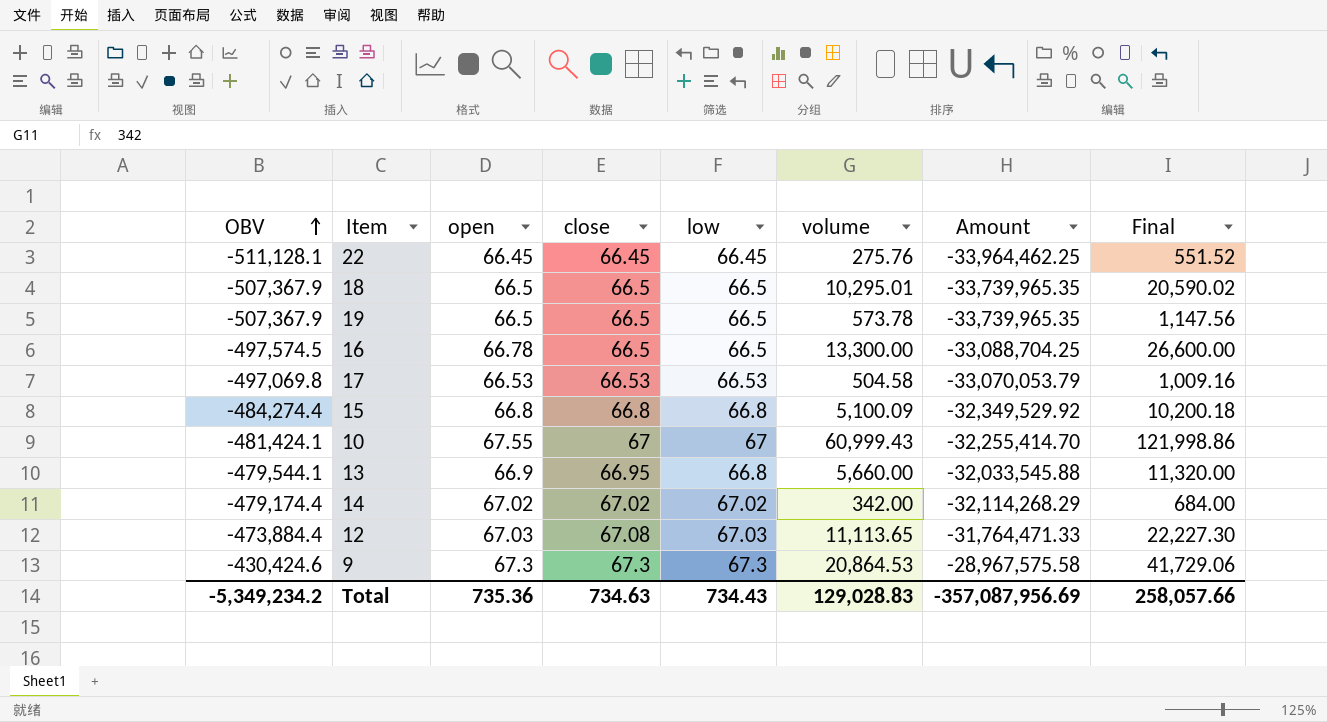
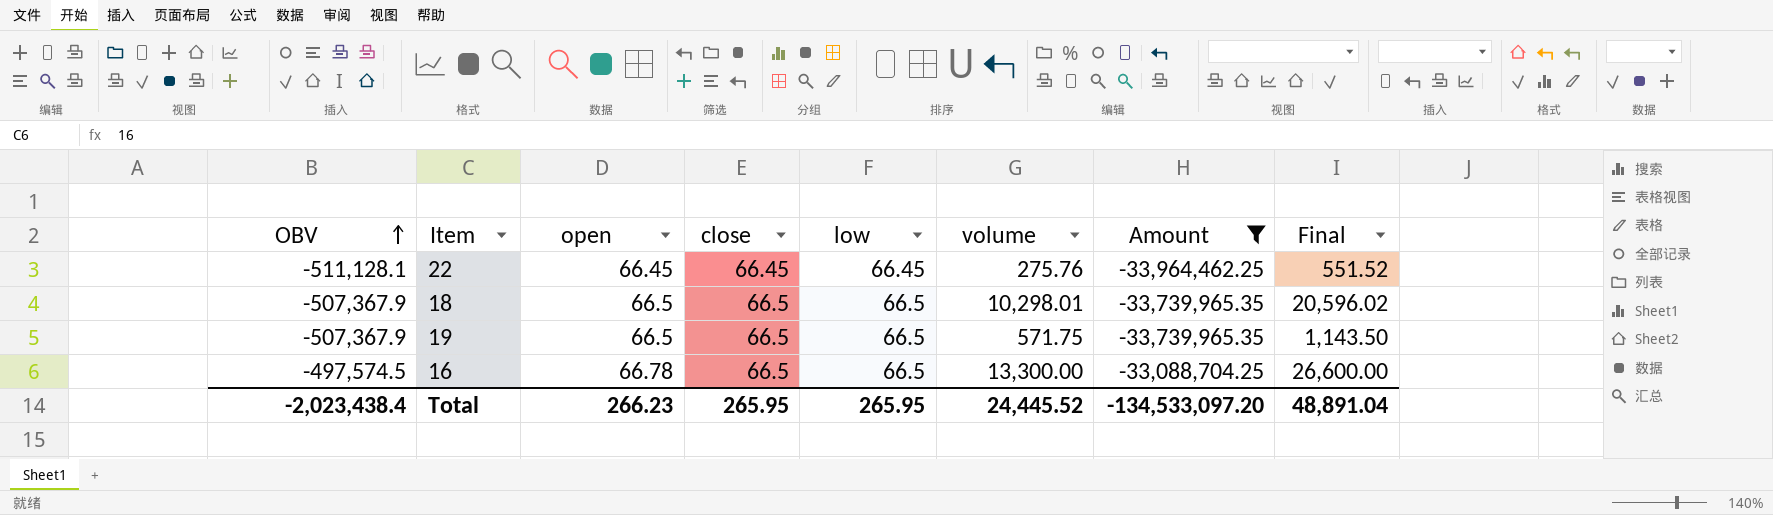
filter: none -> Amount <= -33,088,704.25
18 | volume: 10,295.01 -> 10,298.01
18 | Final: 20,590.02 -> 20,596.02
19 | volume: 573.78 -> 571.75
19 | Final: 1,147.56 -> 1,143.50
Total | OBV: -5,349,234.2 -> -2,023,438.4
Total | open: 735.36 -> 266.23
Total | close: 734.63 -> 265.95
Total | low: 734.43 -> 265.95
Total | volume: 129,028.83 -> 24,445.52
Total | Amount: -357,087,956.69 -> -134,533,097.20
Total | Final: 258,057.66 -> 48,891.04

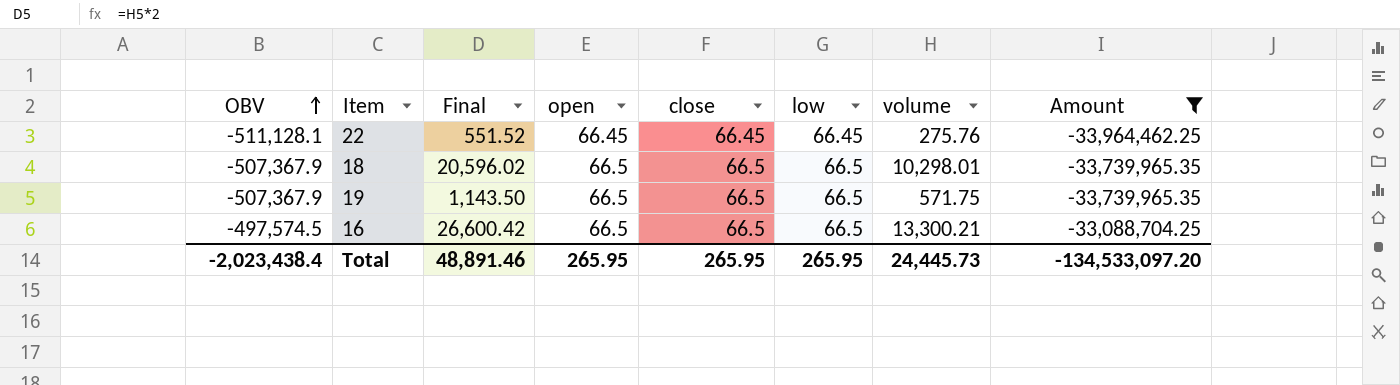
column Final | position: 8 -> 3
16 | Final: 26,600.00 -> 26,600.42
16 | open: 66.78 -> 66.5
16 | volume: 13,300.00 -> 13,300.21
Total | Final: 48,891.04 -> 48,891.46
Total | open: 266.23 -> 265.95
Total | volume: 24,445.52 -> 24,445.73

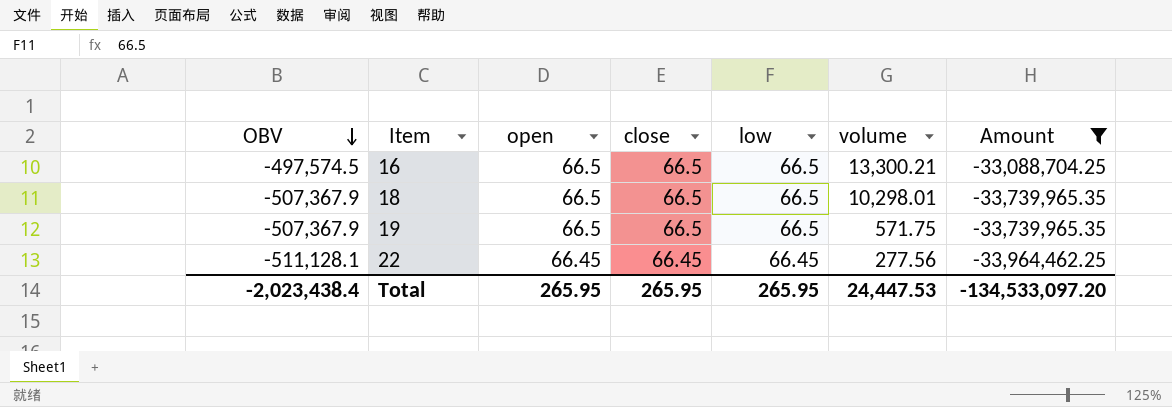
row order: OBV ascending -> OBV descending
column Final | formula: [volume] * 2 -> none
22 | volume: 275.76 -> 277.56
Total | volume: 24,445.73 -> 24,447.53

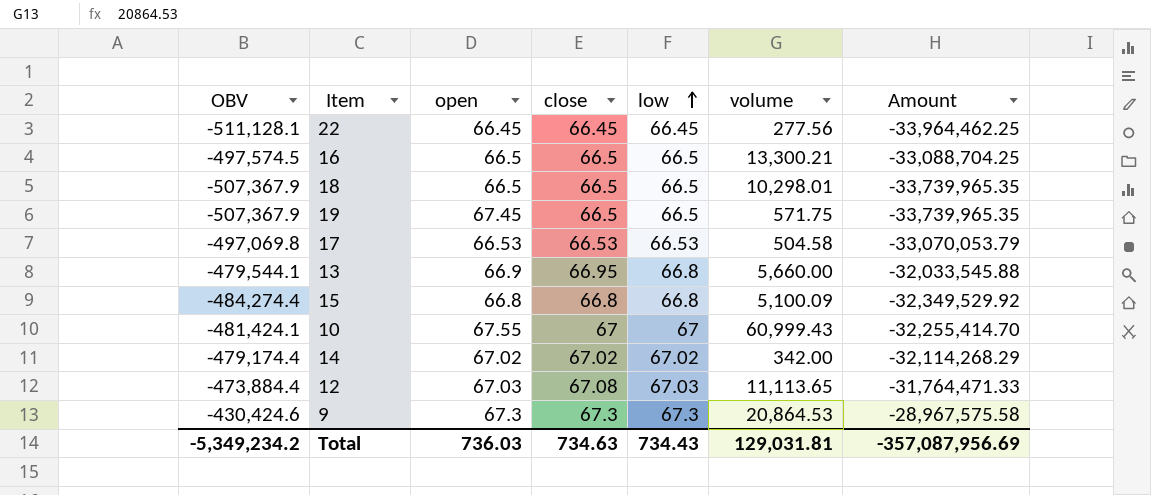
filter: Amount <= -33,088,704.25 -> none
row order: OBV descending -> low ascending
19 | open: 66.5 -> 67.45
Total | OBV: -2,023,438.4 -> -5,349,234.2
Total | open: 265.95 -> 736.03
Total | close: 265.95 -> 734.63
Total | low: 265.95 -> 734.43
Total | volume: 24,447.53 -> 129,031.81
Total | Amount: -134,533,097.20 -> -357,087,956.69

